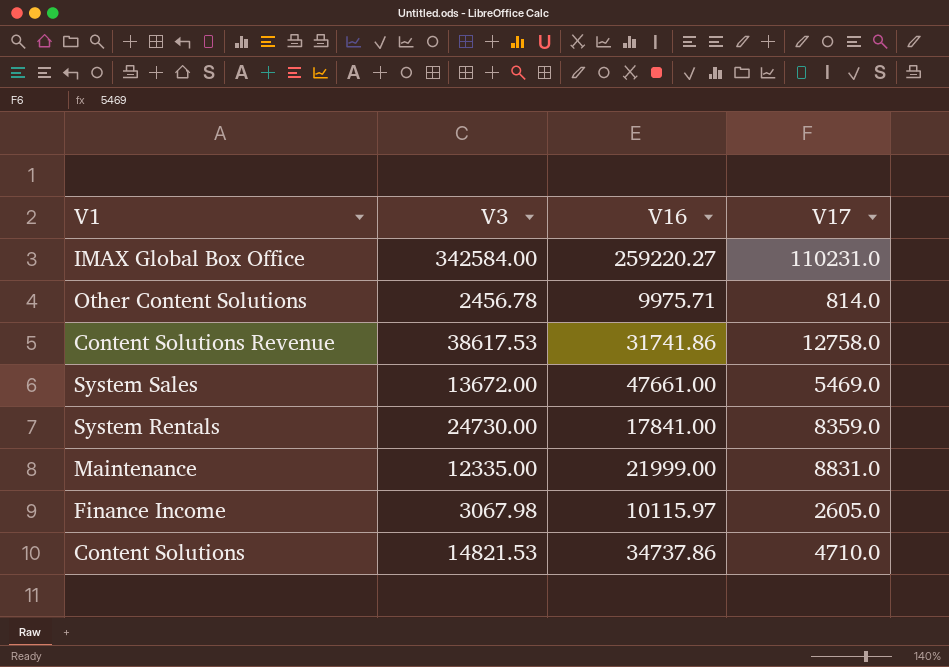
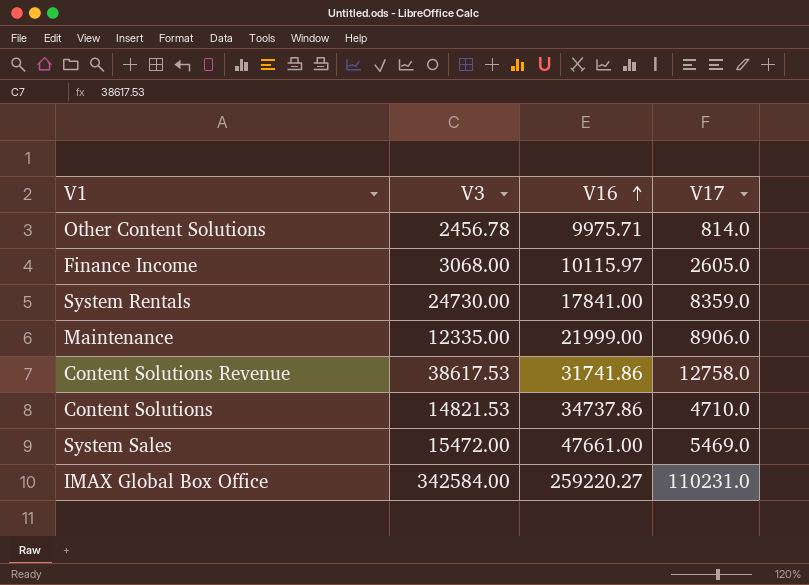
row order: none -> V16 ascending
Finance Income | V3: 3067.98 -> 3068.00
Maintenance | V17: 8831.0 -> 8906.0
System Sales | V3: 13672.00 -> 15472.00

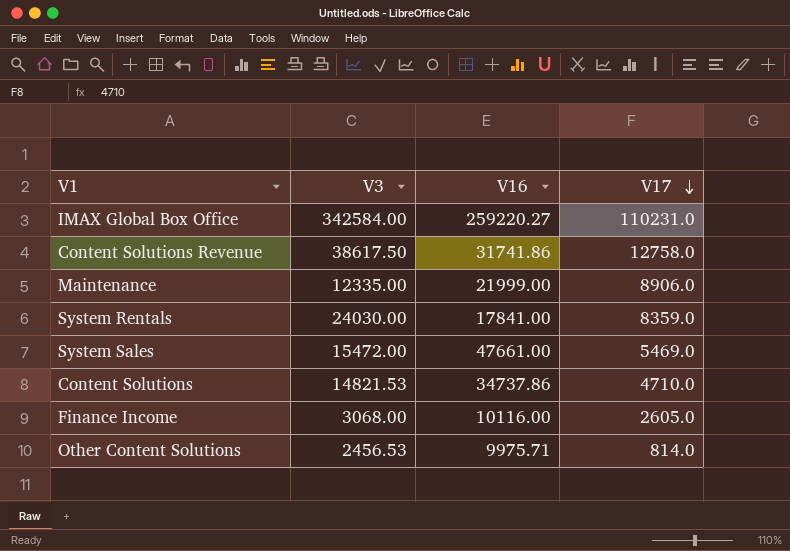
row order: V16 ascending -> V17 descending
Content Solutions Revenue | V3: 38617.53 -> 38617.50
System Rentals | V3: 24730.00 -> 24030.00
Finance Income | V16: 10115.97 -> 10116.00
Other Content Solutions | V3: 2456.78 -> 2456.53

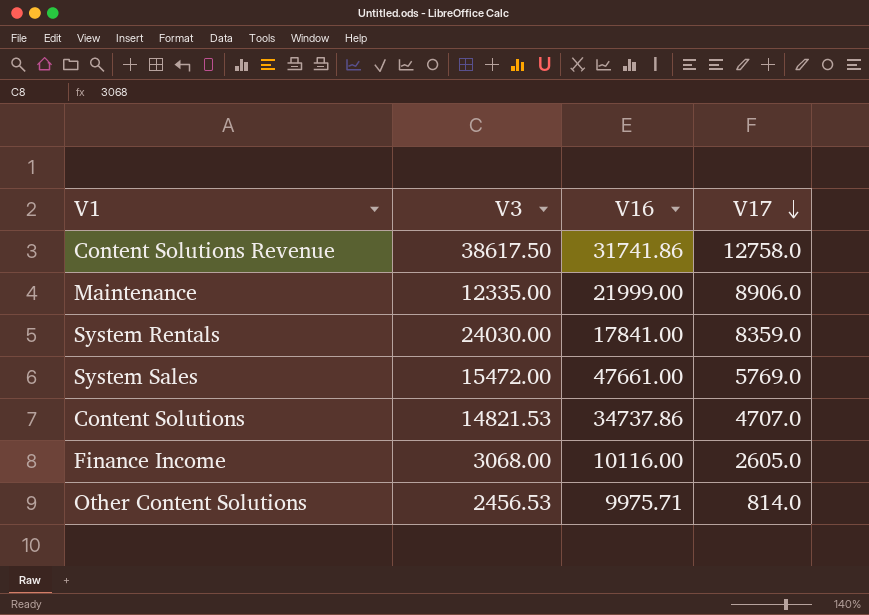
row IMAX Global Box Office: 342584.00 | 259220.27 | 110231.0 -> none
System Sales | V17: 5469.0 -> 5769.0
Content Solutions | V17: 4710.0 -> 4707.0

